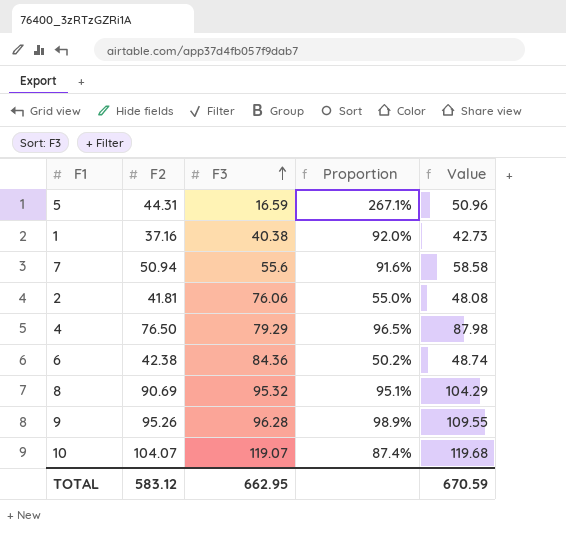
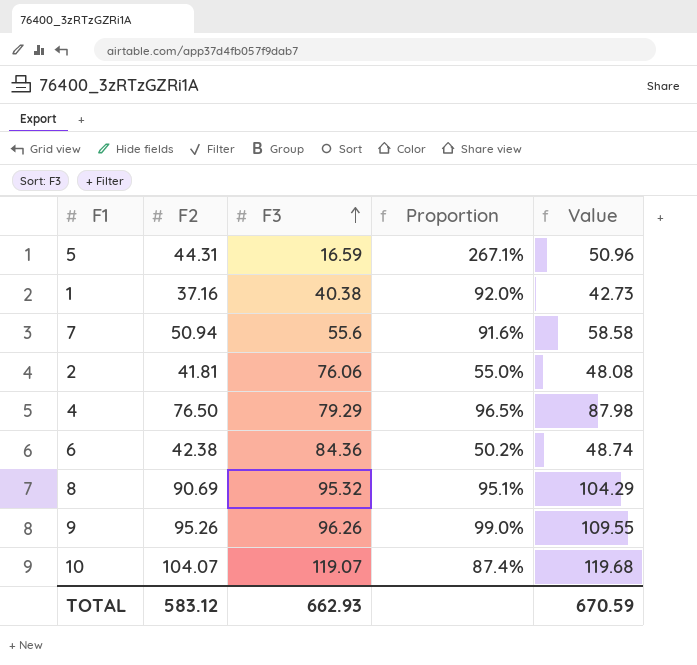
9 | F3: 96.28 -> 96.26
9 | Proportion: 98.9% -> 99.0%
TOTAL | F3: 662.95 -> 662.93

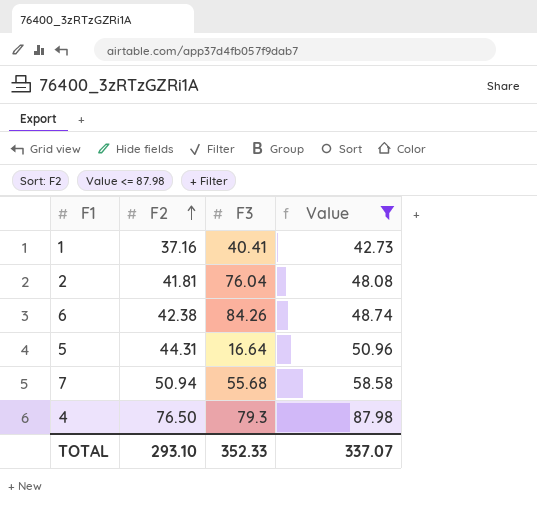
filter: none -> Value <= 87.98
row order: F3 ascending -> F2 ascending
column Proportion | formula: [F2] / [F3] -> none
1 | F3: 40.38 -> 40.41
2 | F3: 76.06 -> 76.04
6 | F3: 84.36 -> 84.26
5 | F3: 16.59 -> 16.64
7 | F3: 55.6 -> 55.68
4 | F3: 79.29 -> 79.3
TOTAL | F2: 583.12 -> 293.10
TOTAL | F3: 662.93 -> 352.33
TOTAL | Value: 670.59 -> 337.07

